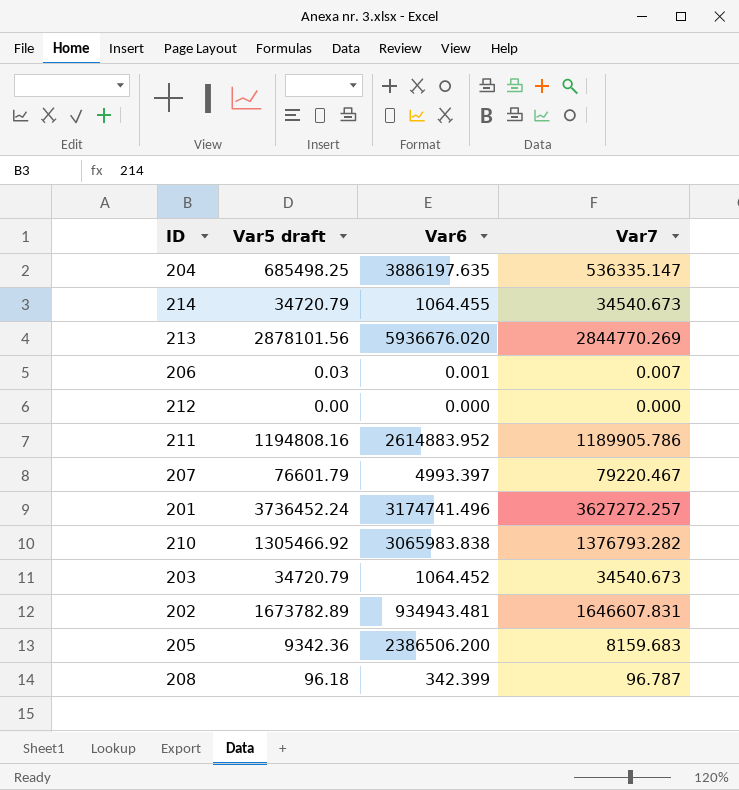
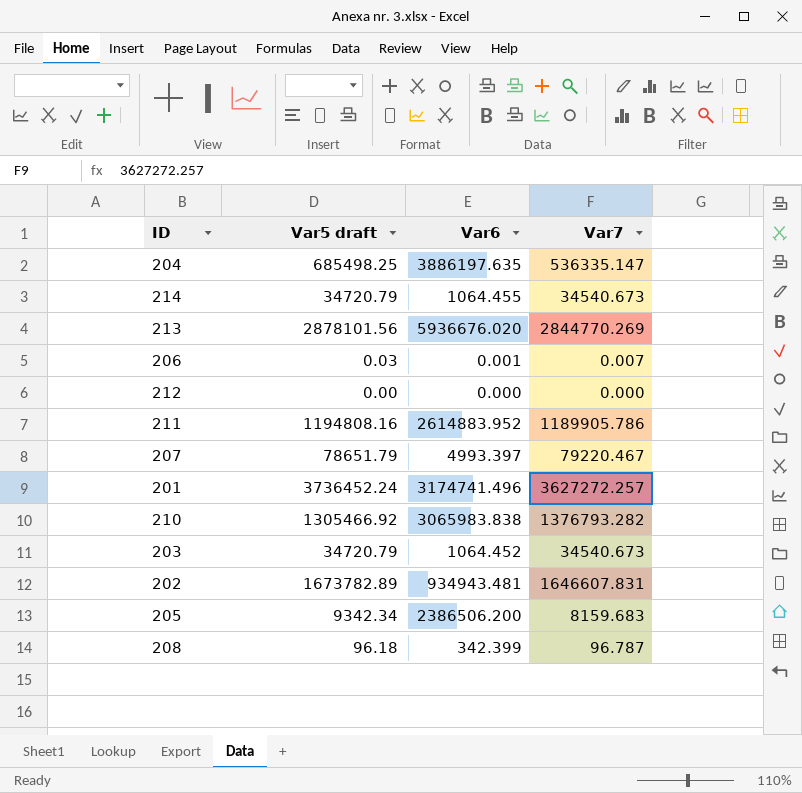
207 | Var5 draft: 76601.79 -> 78651.79
205 | Var5 draft: 9342.36 -> 9342.34

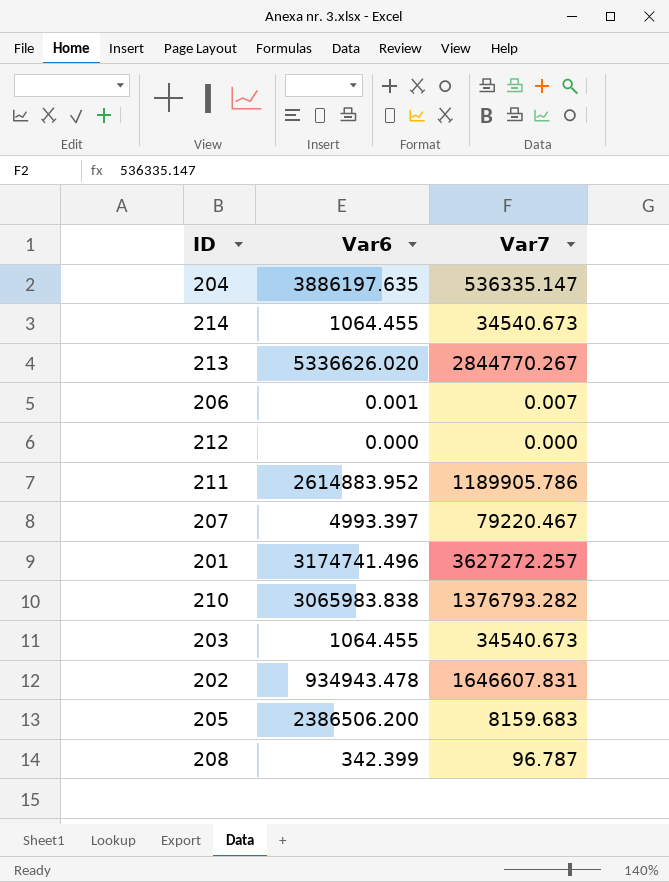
column Var5 draft | position: 2 -> none
213 | Var6: 5936676.020 -> 5336626.020
213 | Var7: 2844770.269 -> 2844770.267
203 | Var6: 1064.452 -> 1064.455
202 | Var6: 934943.481 -> 934943.478

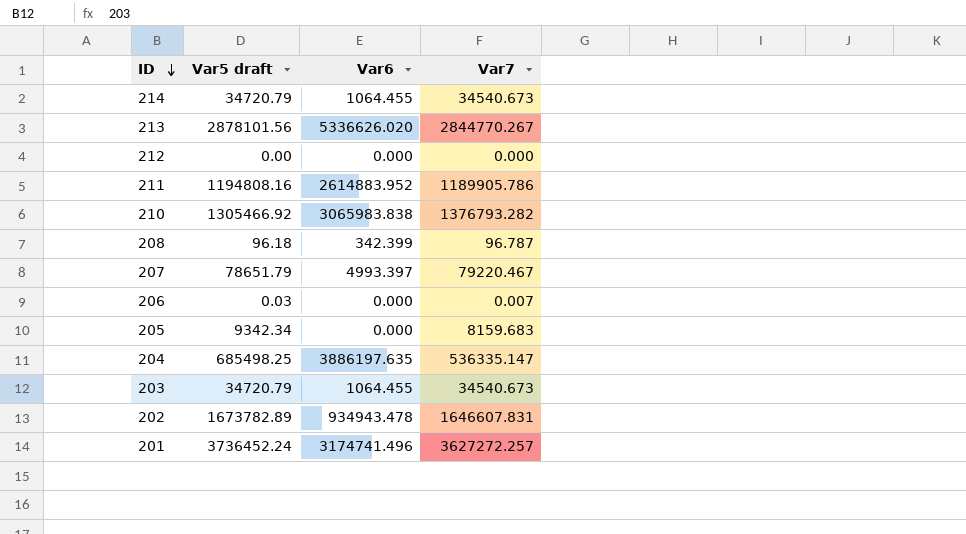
row order: none -> ID descending
column Var5 draft | position: none -> 2
206 | Var6: 0.001 -> 0.000
205 | Var6: 2386506.200 -> 0.000

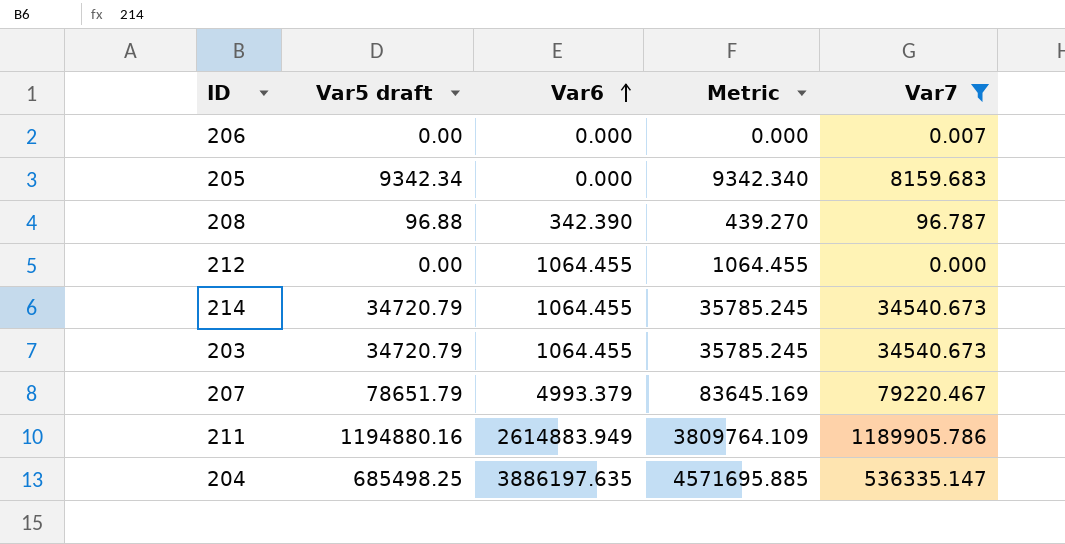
filter: none -> Var7 <= 1189905.786
row order: ID descending -> Var6 ascending
column Metric | formula: none -> [Var5 draft] + [Var6]
206 | Var5 draft: 0.03 -> 0.00
208 | Var5 draft: 96.18 -> 96.88
208 | Var6: 342.399 -> 342.390
212 | Var6: 0.000 -> 1064.455
207 | Var6: 4993.397 -> 4993.379
211 | Var5 draft: 1194808.16 -> 1194880.16
211 | Var6: 2614883.952 -> 2614883.949

